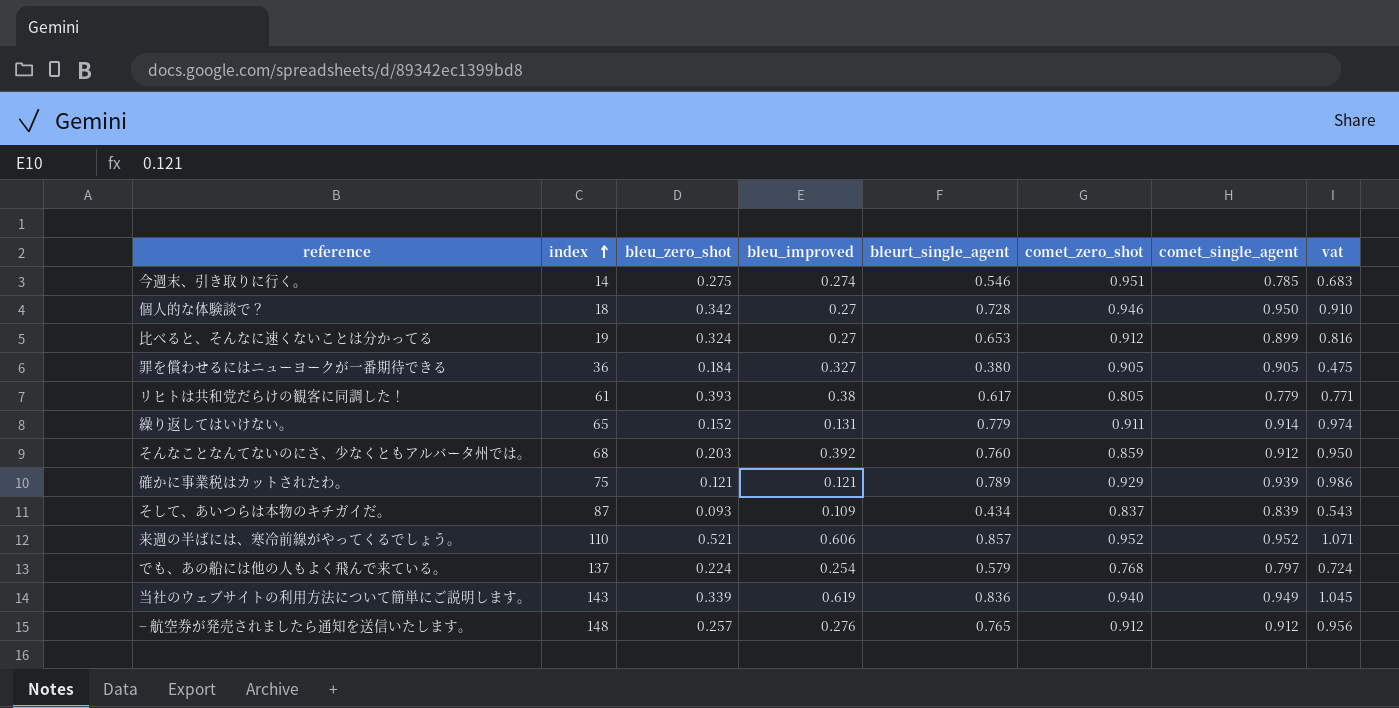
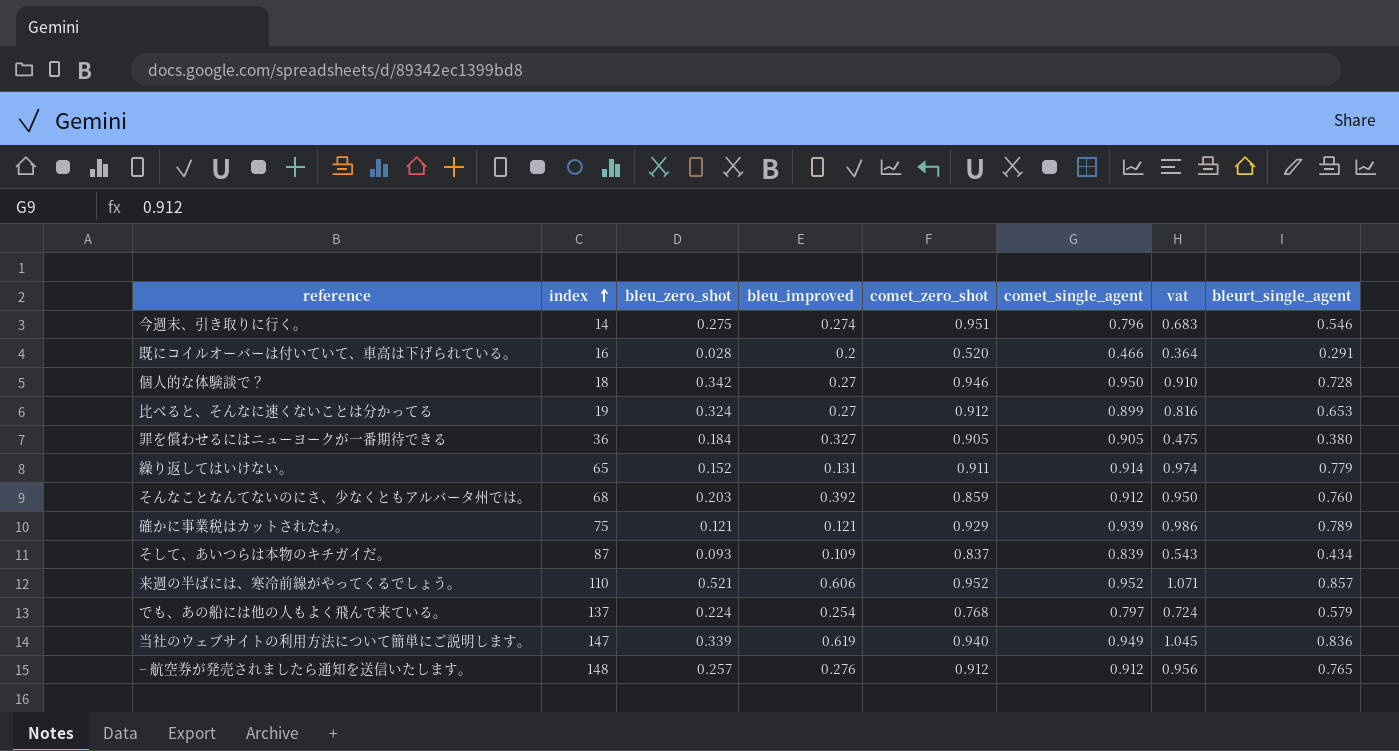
column bleurt_single_agent | position: 5 -> 8
row リヒトは共和党だらけの観客に同調した！: 61 | 0.393 | 0.38 | 0.617 | 0.805 | 0.779 | 0.771 -> none
今週末、引き取りに行く。 | comet_single_agent: 0.785 -> 0.796
row 既にコイルオーバーは付いていて、車高は下げられている。: none -> 16 | 0.028 | 0.2 | 0.520 | 0.466 | 0.364 | 0.291
当社のウェブサイトの利用方法について簡単にご説明します。 | index: 143 -> 147

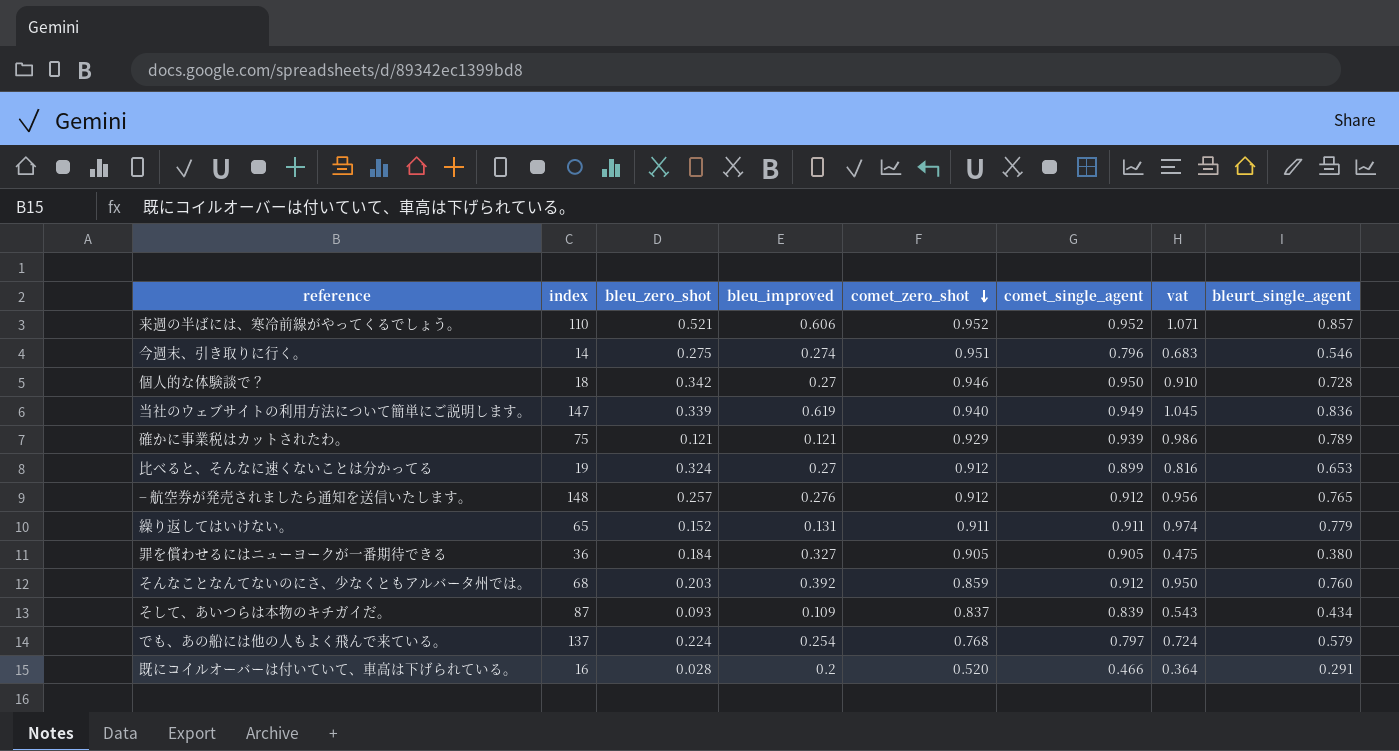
row order: index ascending -> comet_zero_shot descending
繰り返してはいけない。 | comet_single_agent: 0.914 -> 0.911

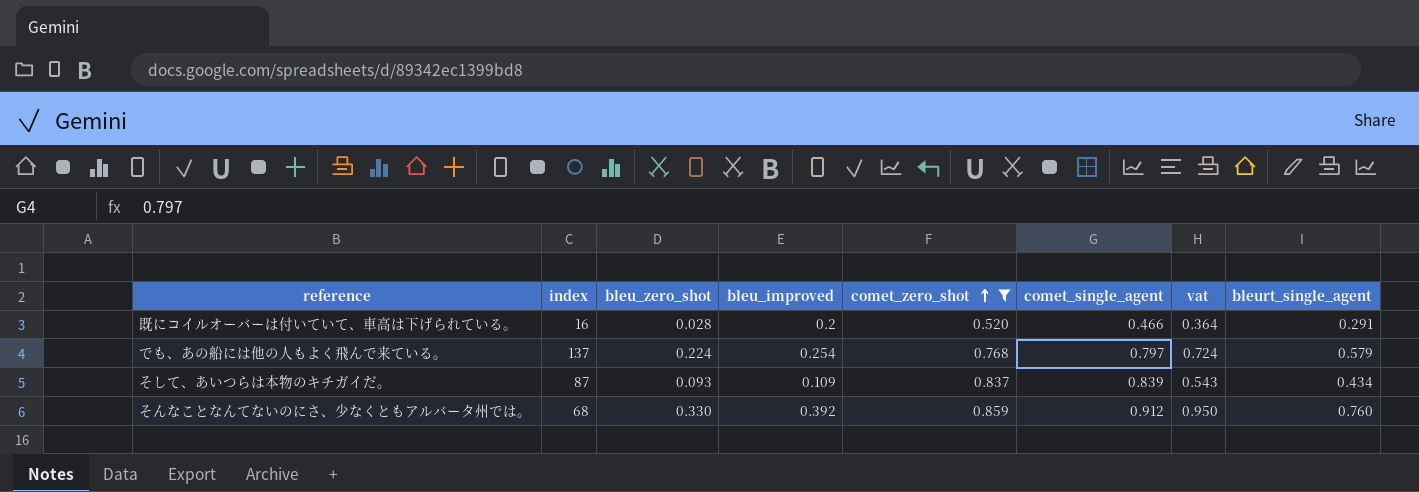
filter: none -> comet_zero_shot <= 0.859
row order: comet_zero_shot descending -> comet_zero_shot ascending
そんなことなんてないのにさ、少なくともアルバータ州では。 | bleu_zero_shot: 0.203 -> 0.330

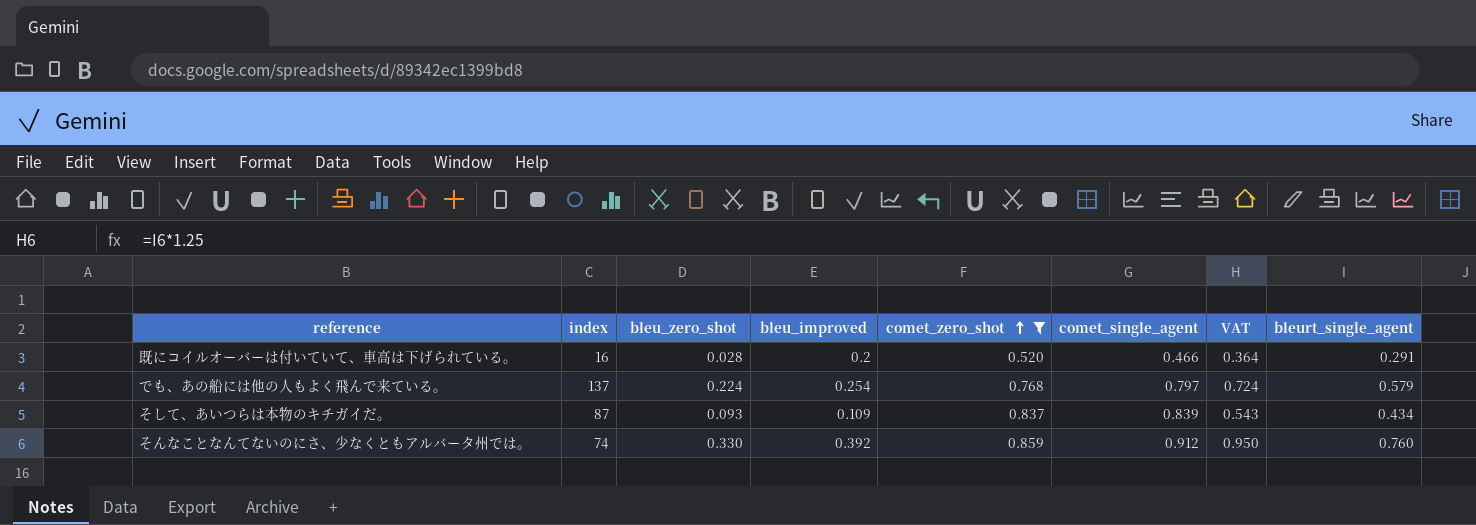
column name: vat -> VAT
そんなことなんてないのにさ、少なくともアルバータ州では。 | index: 68 -> 74

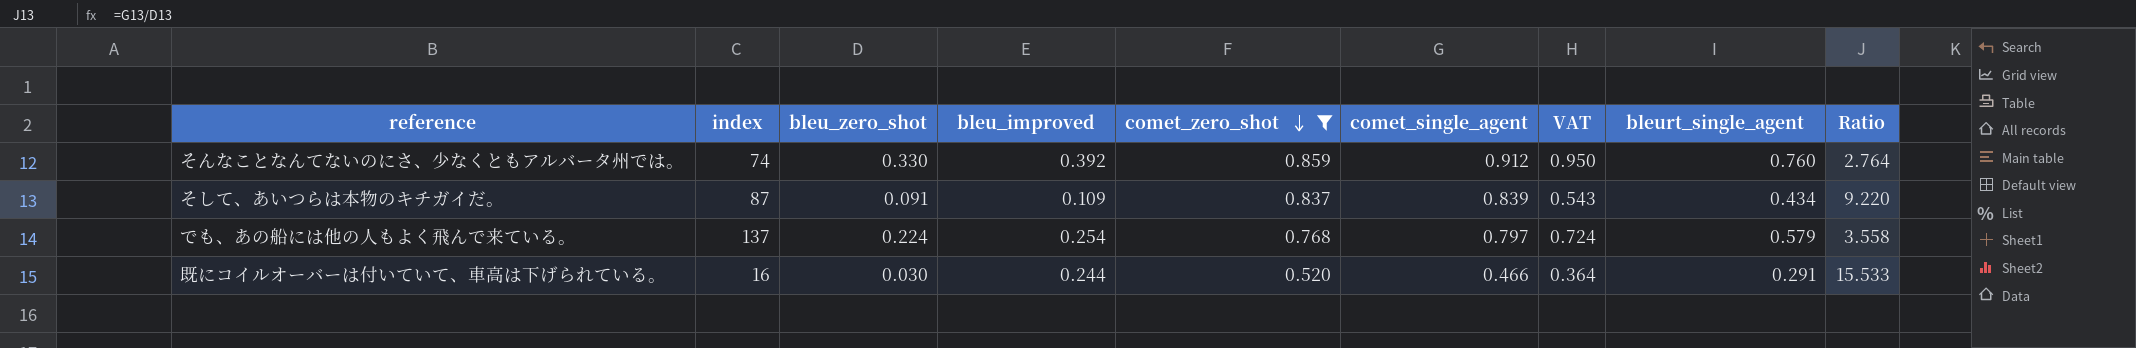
row order: comet_zero_shot ascending -> comet_zero_shot descending
column Ratio | formula: none -> [comet_single_agent] / [bleu_zero_shot]
そして、あいつらは本物のキチガイだ。 | bleu_zero_shot: 0.093 -> 0.091
既にコイルオーバーは付いていて、車高は下げられている。 | bleu_zero_shot: 0.028 -> 0.030
既にコイルオーバーは付いていて、車高は下げられている。 | bleu_improved: 0.2 -> 0.244

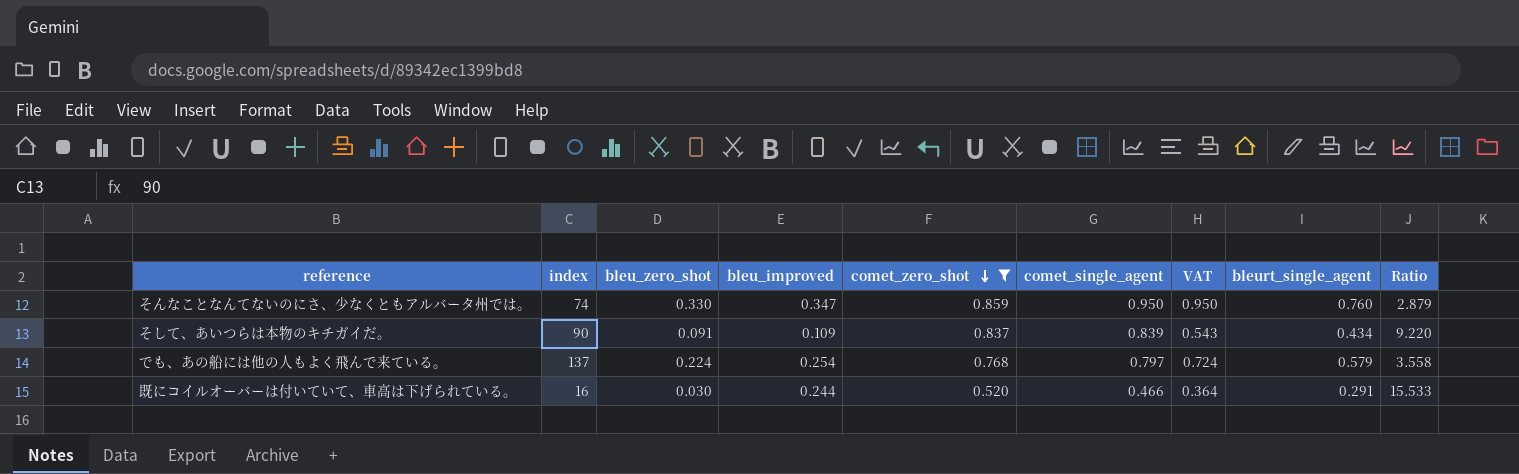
そんなことなんてないのにさ、少なくともアルバータ州では。 | bleu_improved: 0.392 -> 0.347
そんなことなんてないのにさ、少なくともアルバータ州では。 | comet_single_agent: 0.912 -> 0.950
そんなことなんてないのにさ、少なくともアルバータ州では。 | Ratio: 2.764 -> 2.879
そして、あいつらは本物のキチガイだ。 | index: 87 -> 90

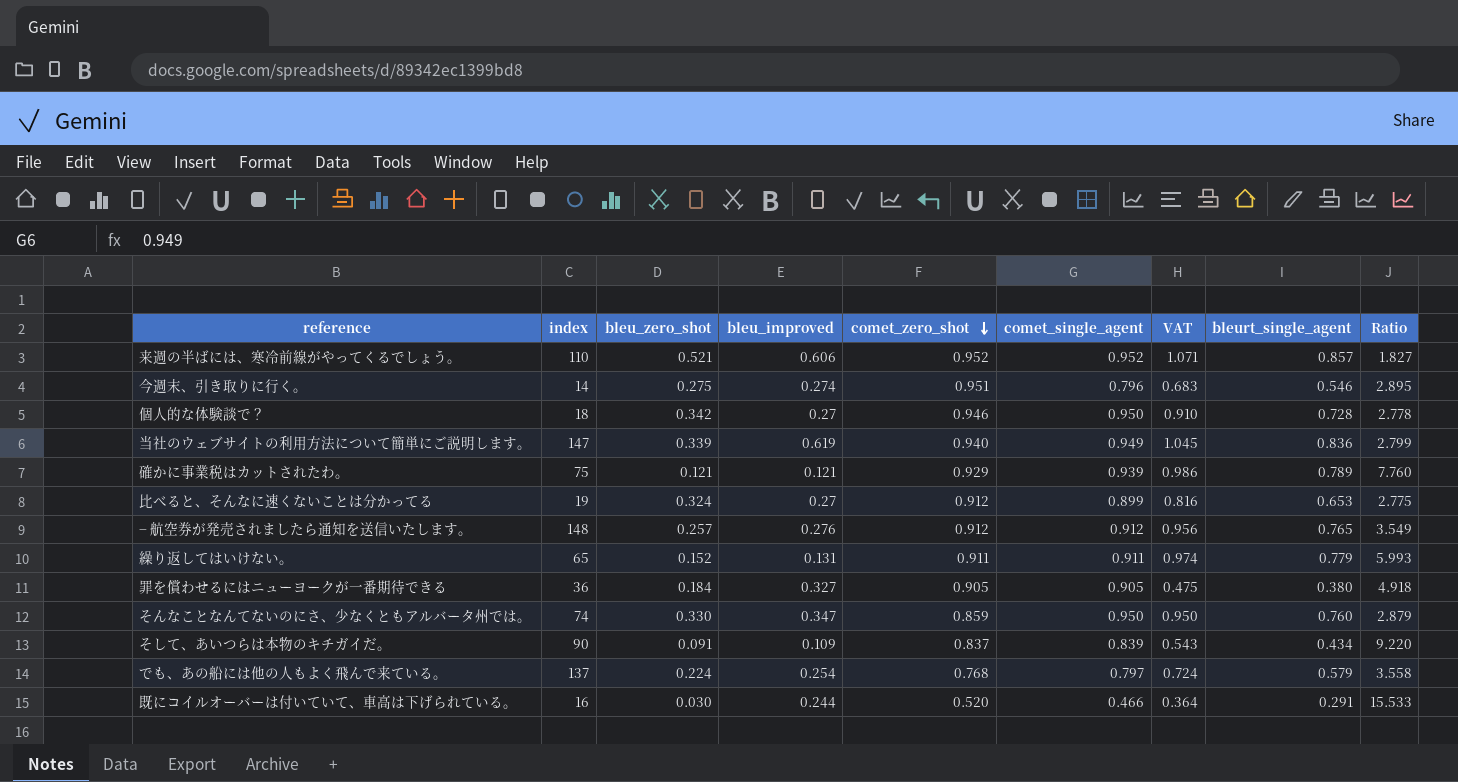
filter: comet_zero_shot <= 0.859 -> none

